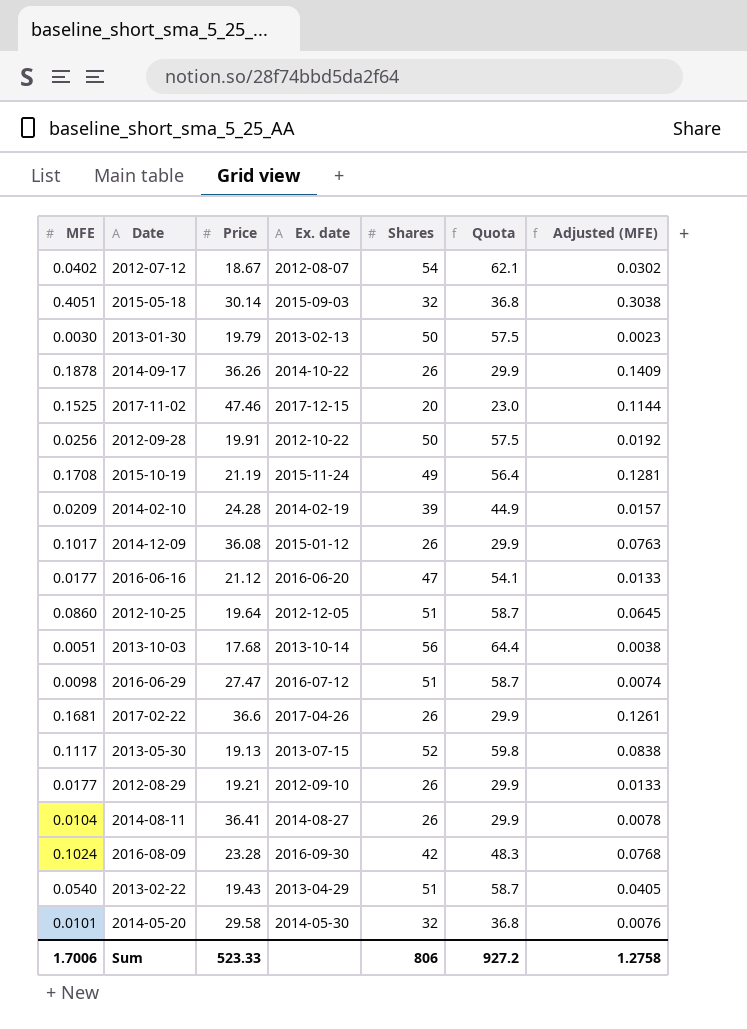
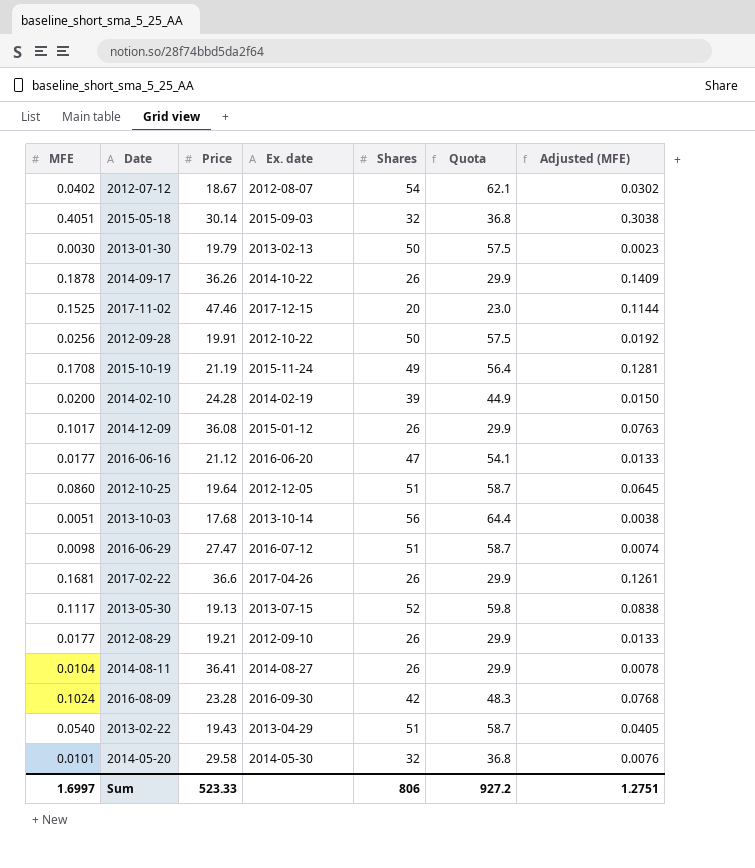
2014-02-10 | MFE: 0.0209 -> 0.0200
2014-02-10 | Adjusted (MFE): 0.0157 -> 0.0150
Sum | MFE: 1.7006 -> 1.6997
Sum | Adjusted (MFE): 1.2758 -> 1.2751

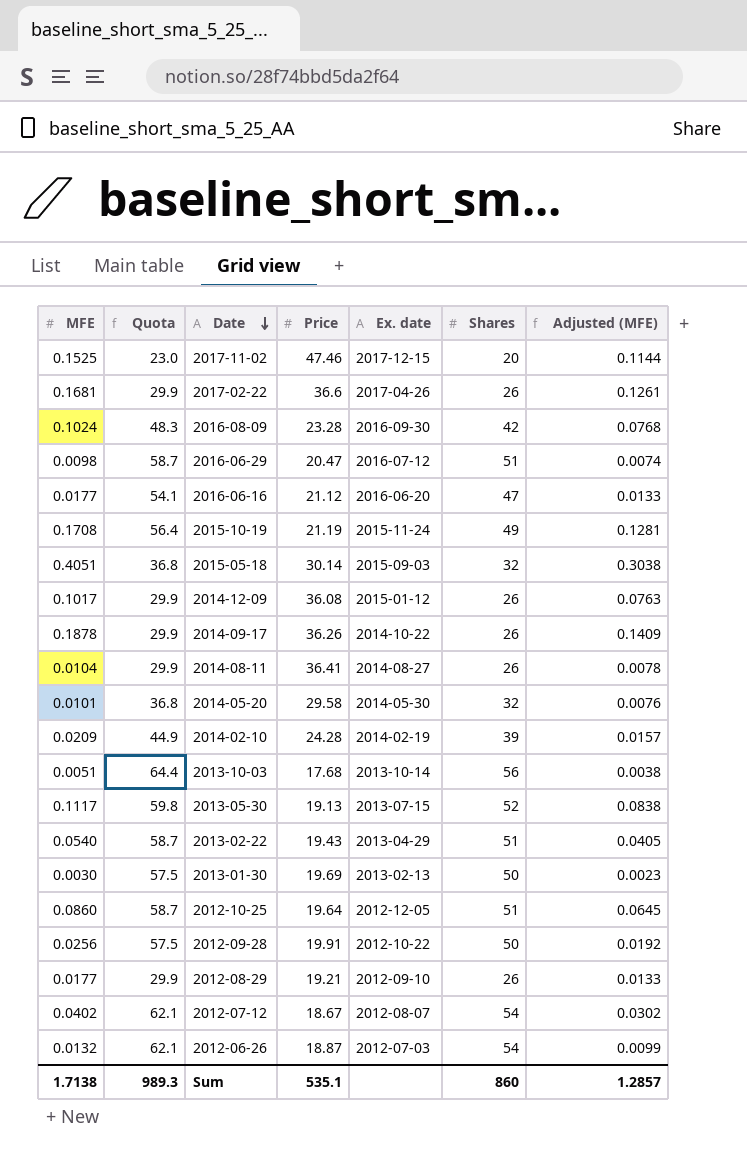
row order: none -> Date descending
column Quota | position: 6 -> 2
2016-06-29 | Price: 27.47 -> 20.47
2014-02-10 | MFE: 0.0200 -> 0.0209
2014-02-10 | Adjusted (MFE): 0.0150 -> 0.0157
2013-01-30 | Price: 19.79 -> 19.69
row 2012-06-26: none -> 0.0132 | 62.1 | 18.87 | 2012-07-03 | 54 | 0.0099
Sum | MFE: 1.6997 -> 1.7138
Sum | Quota: 927.2 -> 989.3
Sum | Price: 523.33 -> 535.1
Sum | Shares: 806 -> 860
Sum | Adjusted (MFE): 1.2751 -> 1.2857

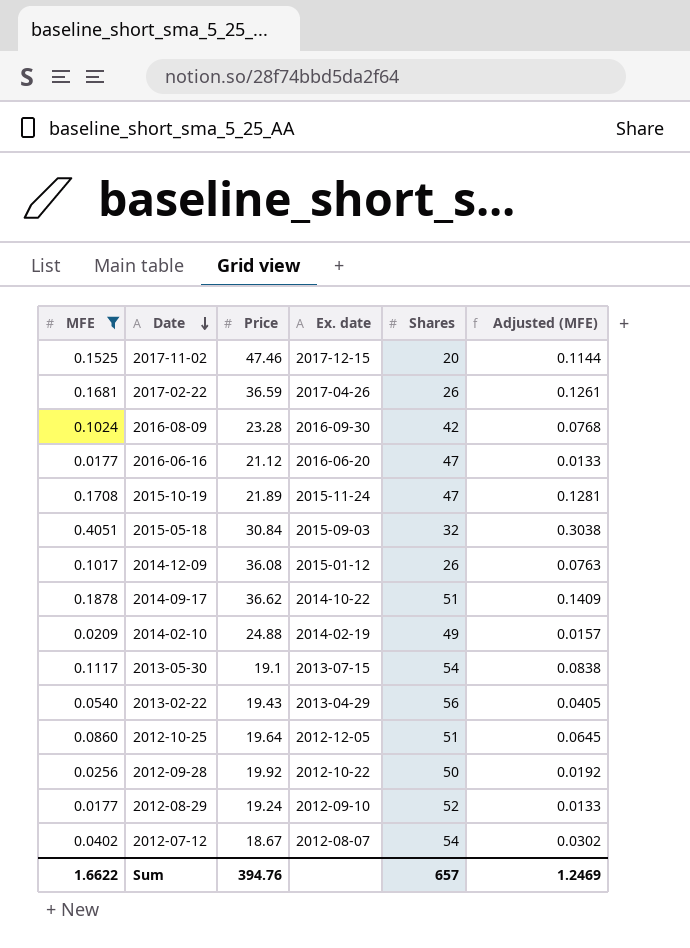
filter: none -> MFE >= 0.0177
column Quota | formula: [Shares] * 1.15 -> none
2017-02-22 | Price: 36.6 -> 36.59
2015-10-19 | Price: 21.19 -> 21.89
2015-10-19 | Shares: 49 -> 47
2015-05-18 | Price: 30.14 -> 30.84
2014-09-17 | Price: 36.26 -> 36.62
2014-09-17 | Shares: 26 -> 51
2014-02-10 | Price: 24.28 -> 24.88
2014-02-10 | Shares: 39 -> 49
2013-05-30 | Price: 19.13 -> 19.1
2013-05-30 | Shares: 52 -> 54
2013-02-22 | Shares: 51 -> 56
2012-09-28 | Price: 19.91 -> 19.92
2012-08-29 | Price: 19.21 -> 19.24
2012-08-29 | Shares: 26 -> 52
Sum | MFE: 1.7138 -> 1.6622
Sum | Price: 535.1 -> 394.76
Sum | Shares: 860 -> 657
Sum | Adjusted (MFE): 1.2857 -> 1.2469

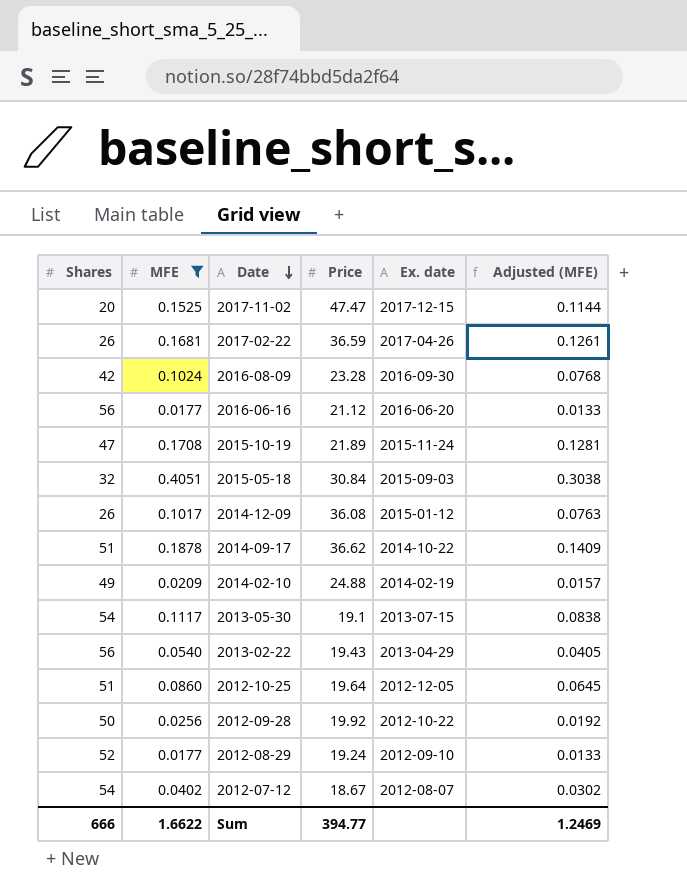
column Shares | position: 5 -> 1
2017-11-02 | Price: 47.46 -> 47.47
2016-06-16 | Shares: 47 -> 56
Sum | Shares: 657 -> 666
Sum | Price: 394.76 -> 394.77

